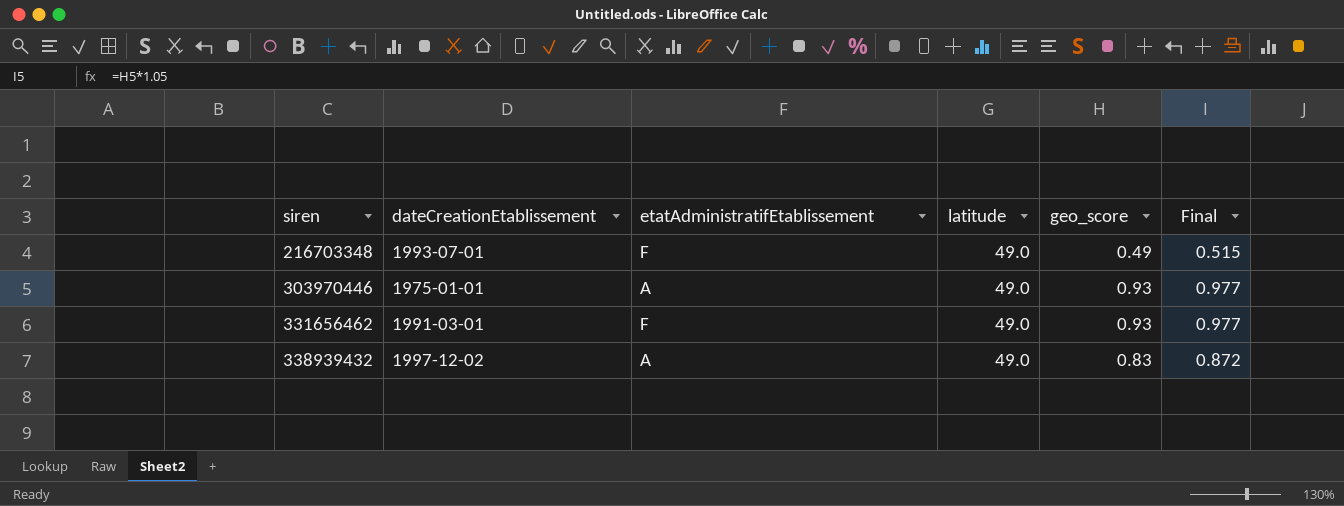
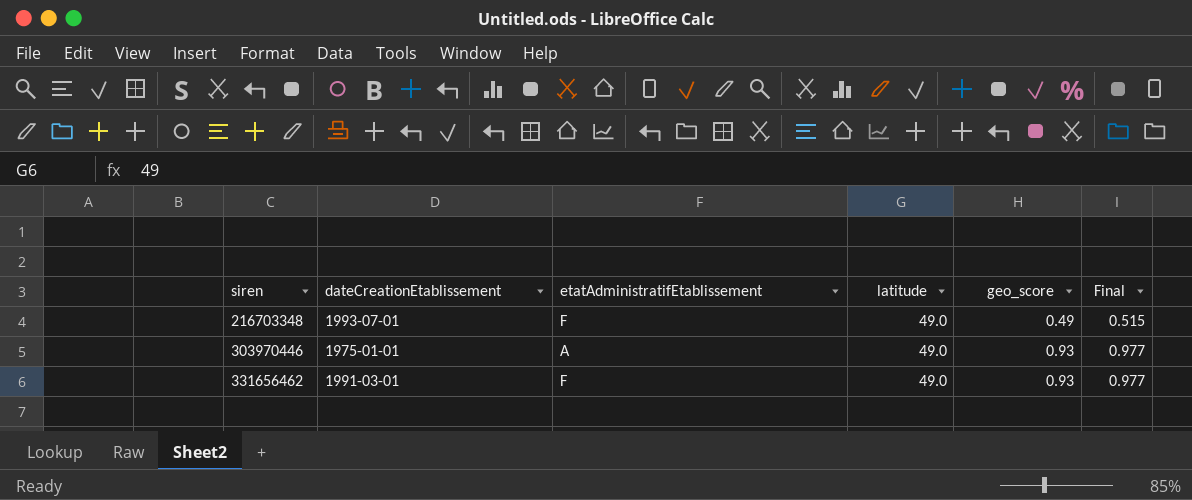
row 338939432: 1997-12-02 | A | 49.0 | 0.83 | 0.872 -> none

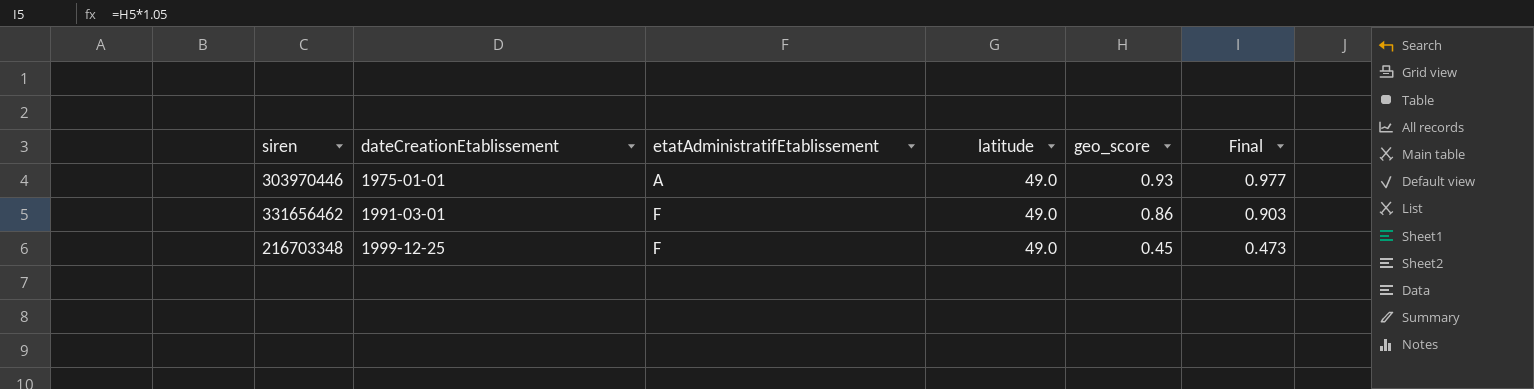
row order: siren ascending -> dateCreationEtablissement ascending
331656462 | geo_score: 0.93 -> 0.86
331656462 | Final: 0.977 -> 0.903
216703348 | dateCreationEtablissement: 1993-07-01 -> 1999-12-25
216703348 | geo_score: 0.49 -> 0.45
216703348 | Final: 0.515 -> 0.473

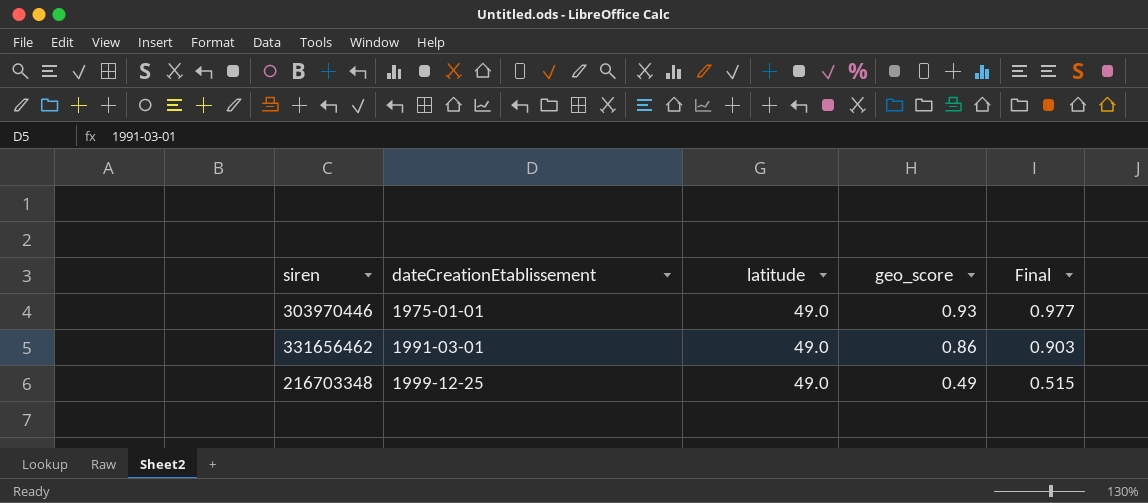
column etatAdministratifEtablissement | position: 3 -> none
216703348 | geo_score: 0.45 -> 0.49
216703348 | Final: 0.473 -> 0.515

